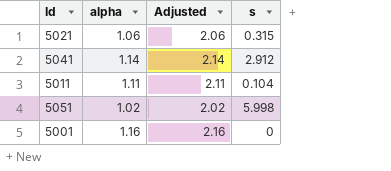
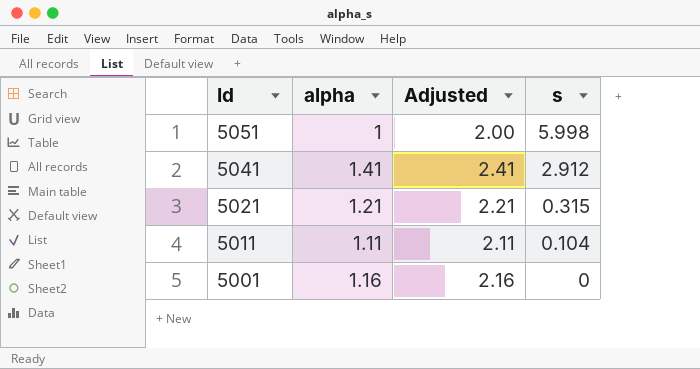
row order: none -> Id descending
5051 | alpha: 1.02 -> 1
5051 | Adjusted: 2.02 -> 2.00
5041 | alpha: 1.14 -> 1.41
5041 | Adjusted: 2.14 -> 2.41
5021 | alpha: 1.06 -> 1.21
5021 | Adjusted: 2.06 -> 2.21

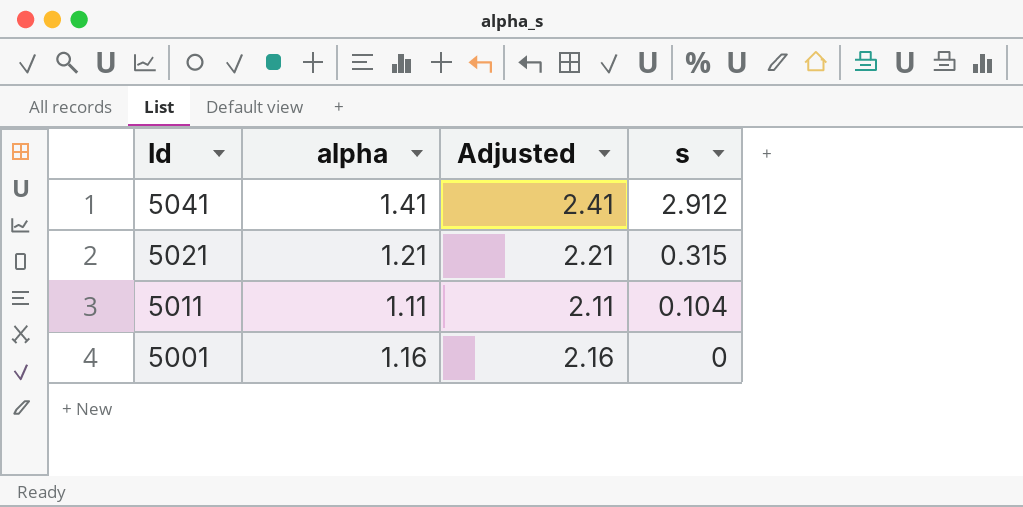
row 5051: 1 | 2.00 | 5.998 -> none

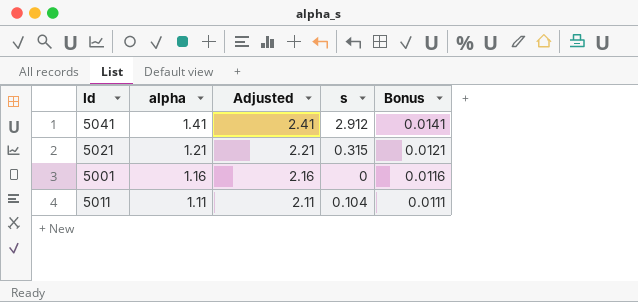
row order: Id descending -> alpha descending
column Bonus | formula: none -> [alpha] * 0.01

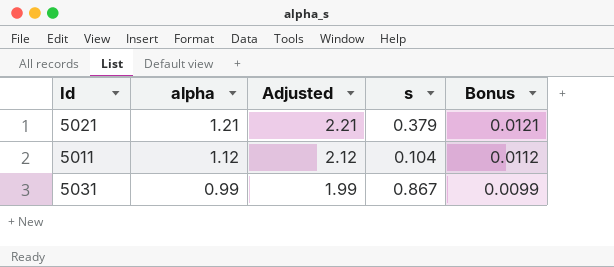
row 5041: 1.41 | 2.41 | 2.912 | 0.0141 -> none
row 5001: 1.16 | 2.16 | 0 | 0.0116 -> none
5021 | s: 0.315 -> 0.379
5011 | alpha: 1.11 -> 1.12
5011 | Adjusted: 2.11 -> 2.12
5011 | Bonus: 0.0111 -> 0.0112
row 5031: none -> 0.99 | 1.99 | 0.867 | 0.0099

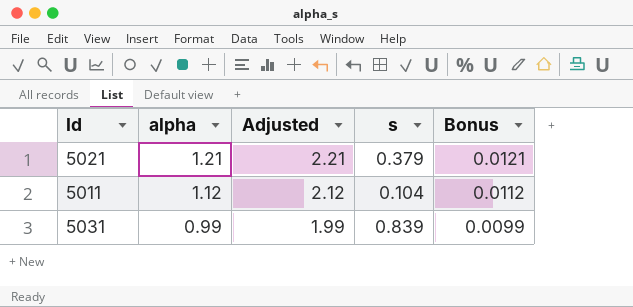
5031 | s: 0.867 -> 0.839

